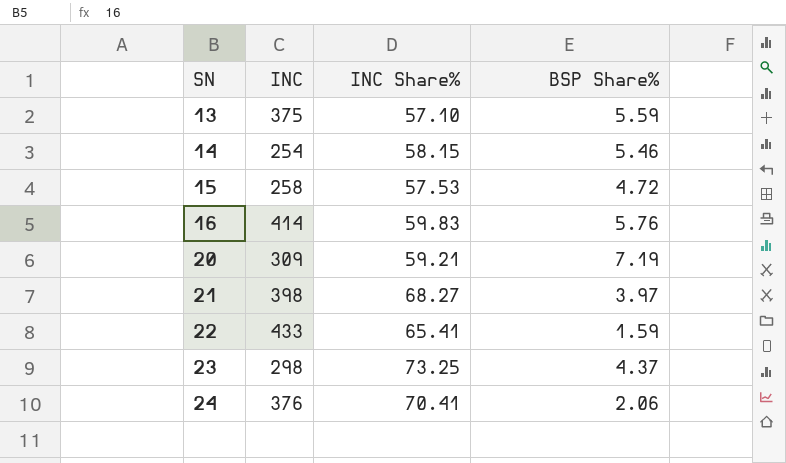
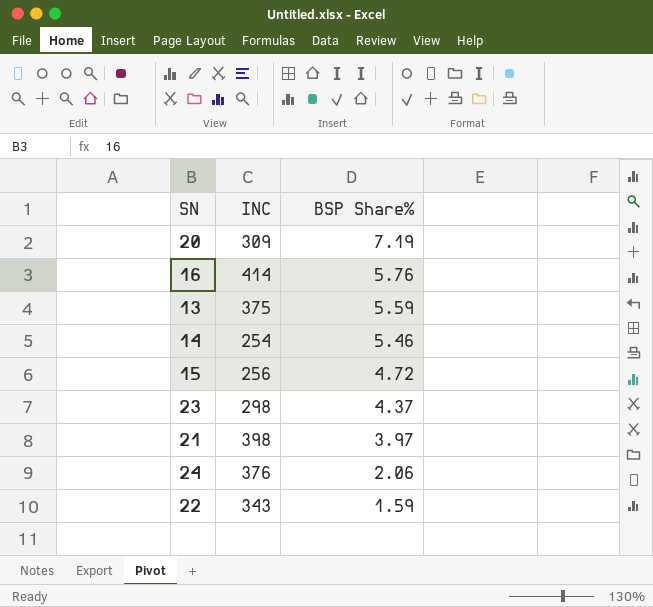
row order: SN ascending -> BSP Share% descending
column INC Share% | position: 3 -> none
15 | INC: 258 -> 256
22 | INC: 433 -> 343

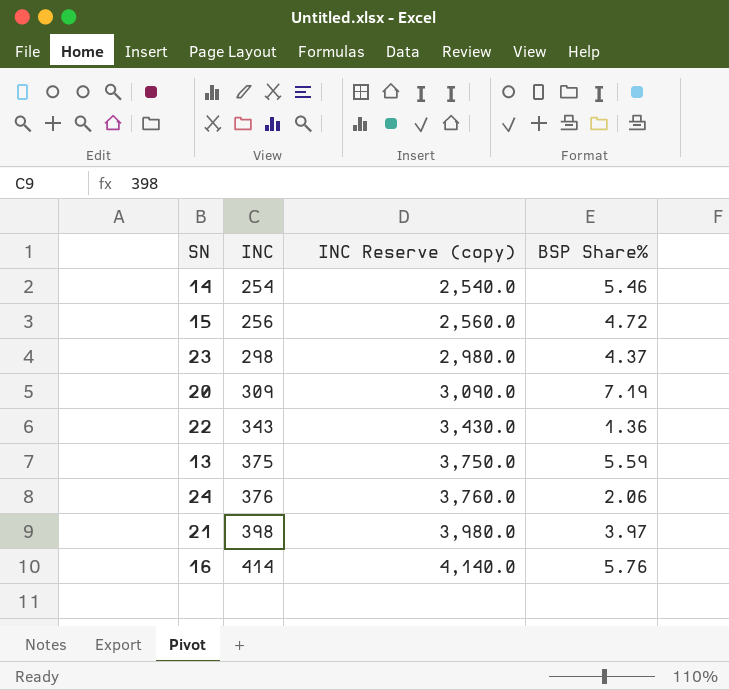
row order: BSP Share% descending -> INC ascending
column INC Reserve (copy) | formula: none -> [INC] * 10
22 | BSP Share%: 1.59 -> 1.36

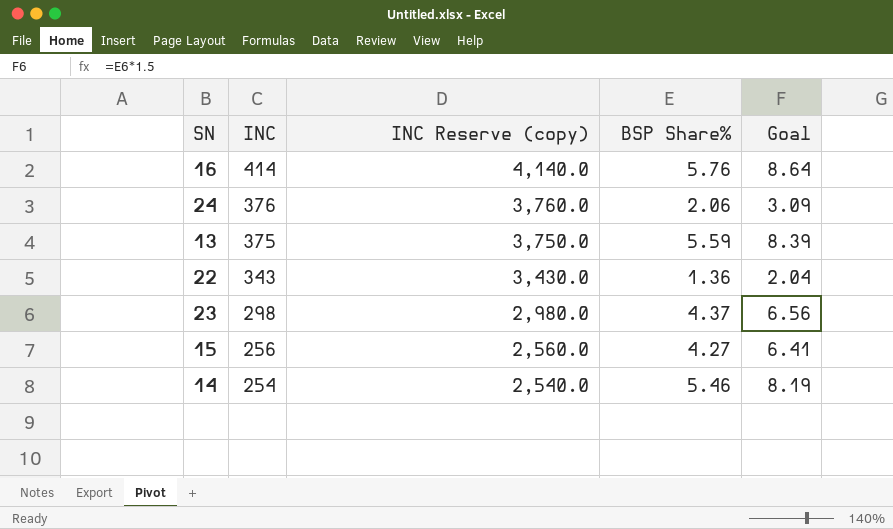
row order: INC ascending -> INC descending
column Goal | formula: none -> [BSP Share%] * 1.5
row 20: 309 | 3,090.0 | 7.19 -> none
row 21: 398 | 3,980.0 | 3.97 -> none
15 | BSP Share%: 4.72 -> 4.27

